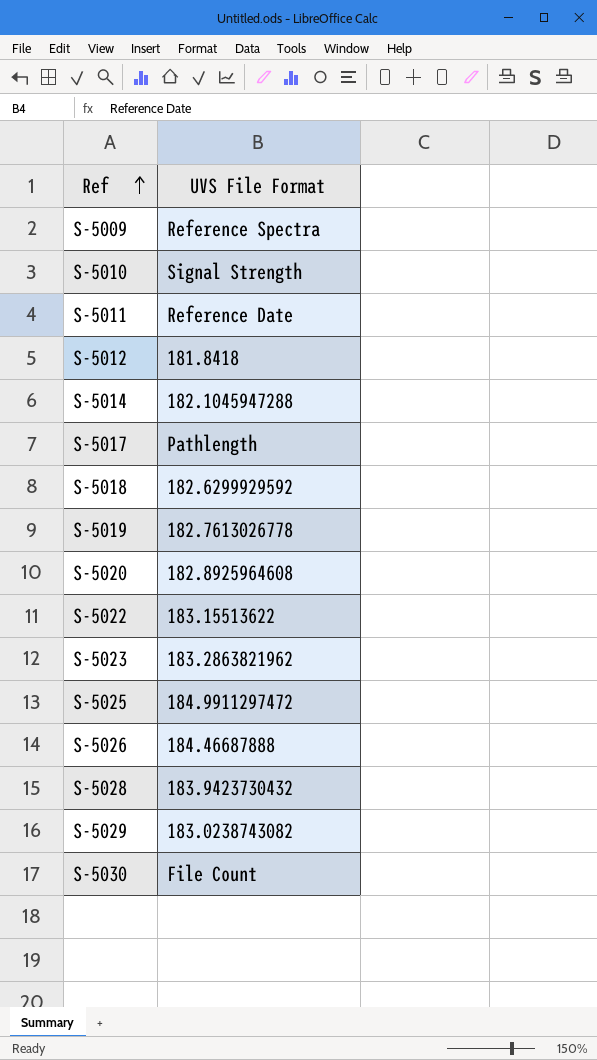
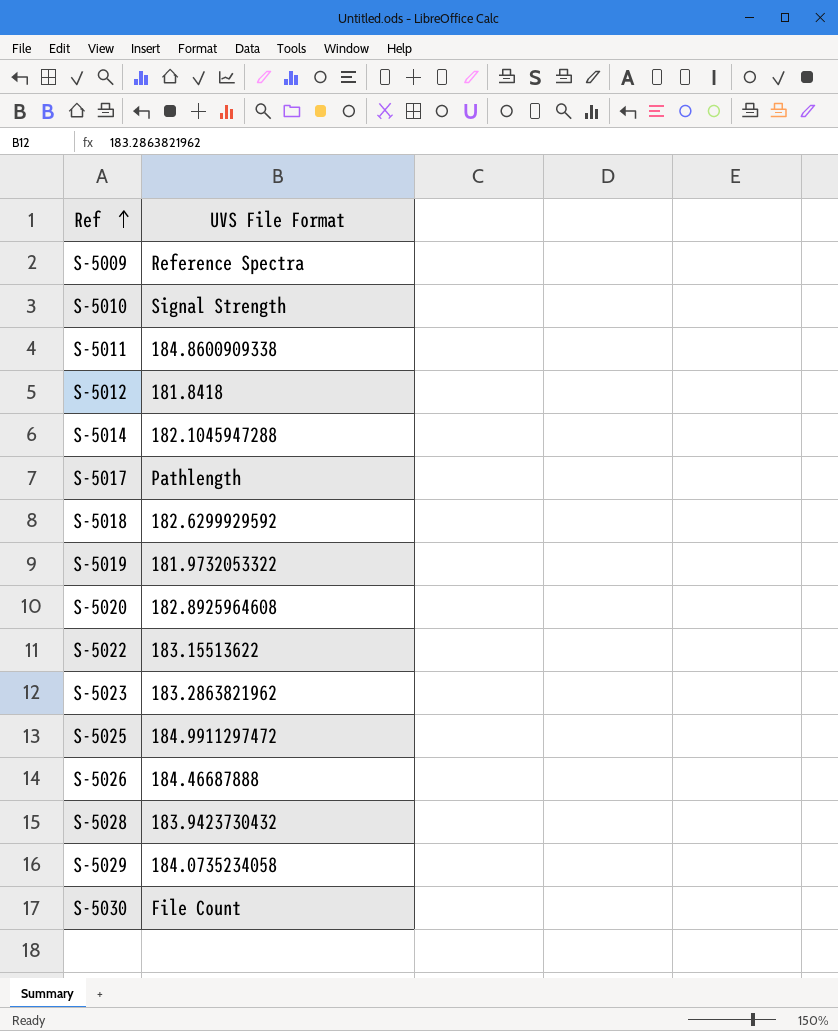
S-5011 | UVS File Format: Reference Date -> 184.8600909338
S-5019 | UVS File Format: 182.7613026778 -> 181.9732053322
S-5029 | UVS File Format: 183.0238743082 -> 184.0735234058

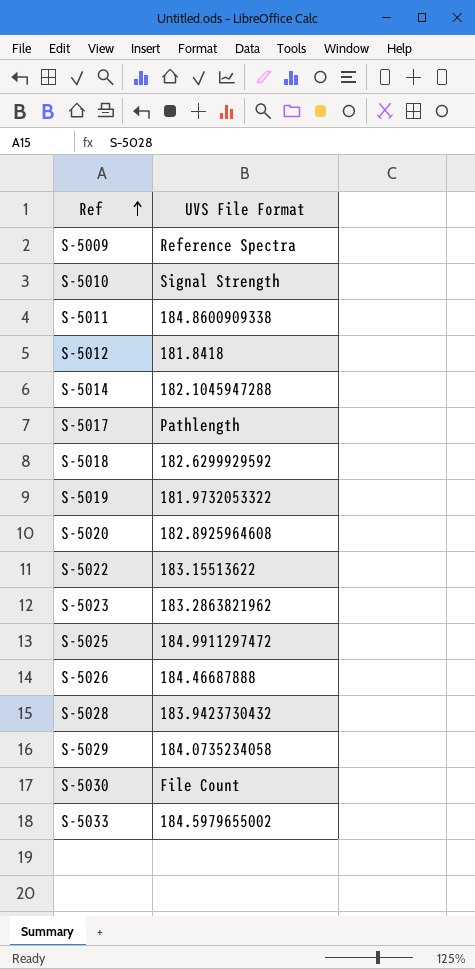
row S-5033: none -> 184.5979655002

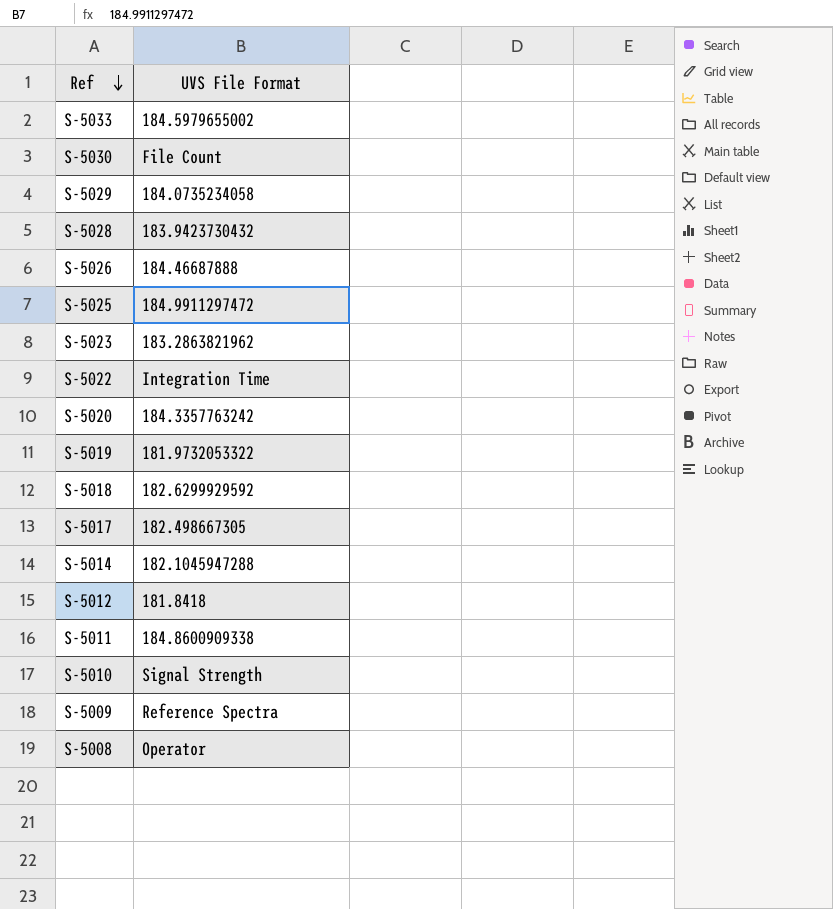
row order: Ref ascending -> Ref descending
S-5022 | UVS File Format: 183.15513622 -> Integration Time
S-5020 | UVS File Format: 182.8925964608 -> 184.3357763242
S-5017 | UVS File Format: Pathlength -> 182.498667305
row S-5008: none -> Operator

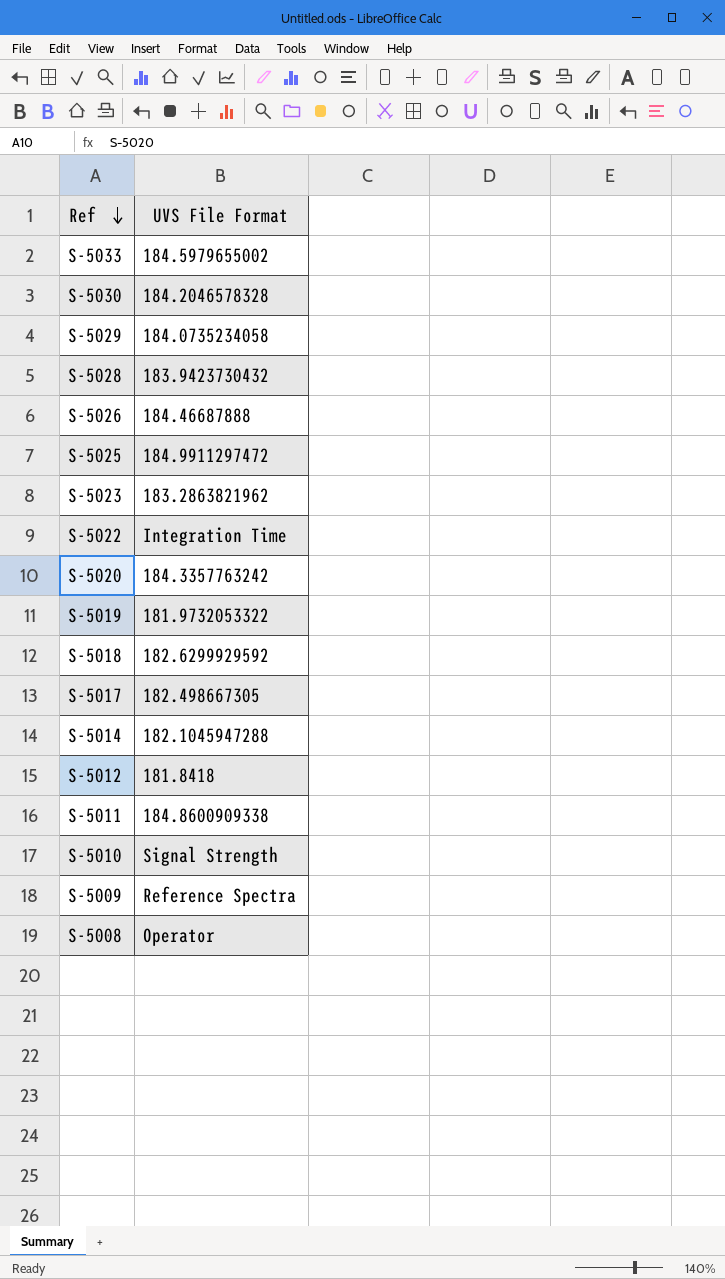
S-5030 | UVS File Format: File Count -> 184.2046578328

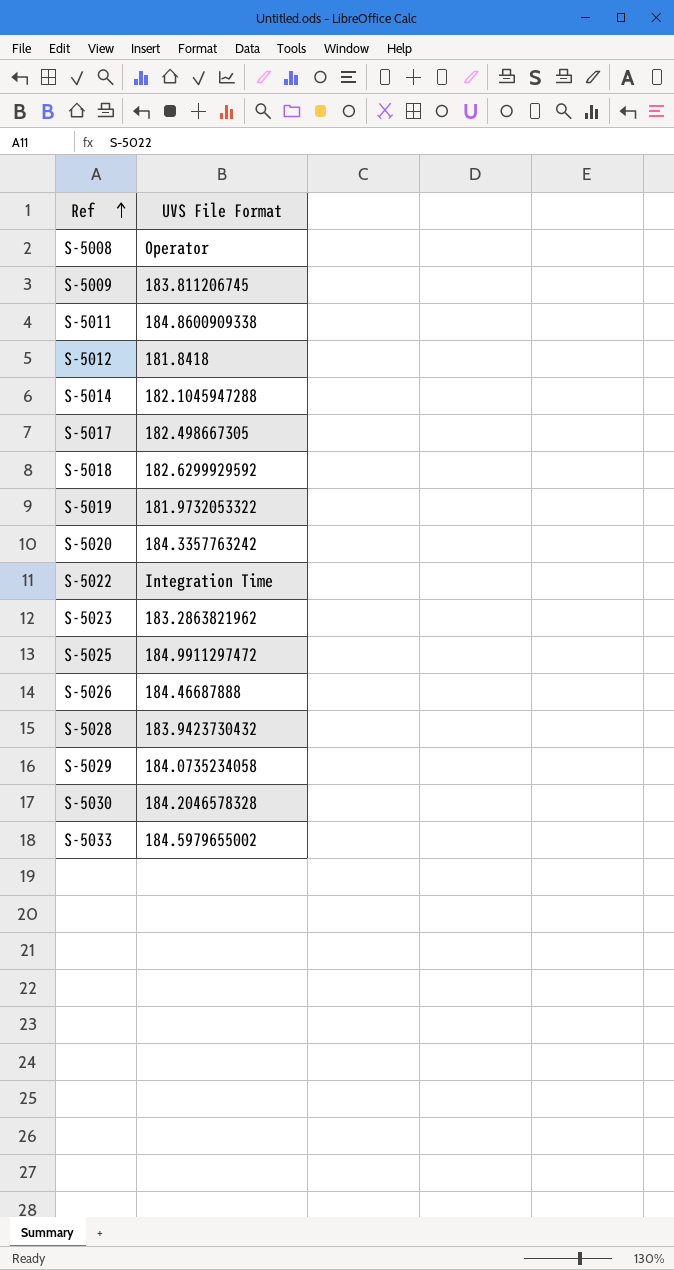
row order: Ref descending -> Ref ascending
row S-5010: Signal Strength -> none
S-5009 | UVS File Format: Reference Spectra -> 183.811206745

